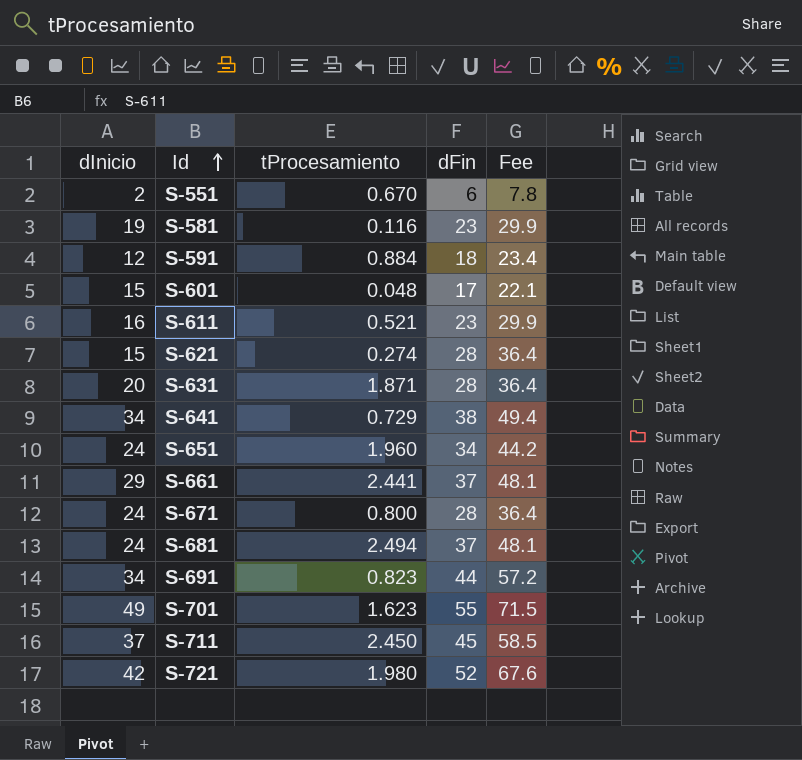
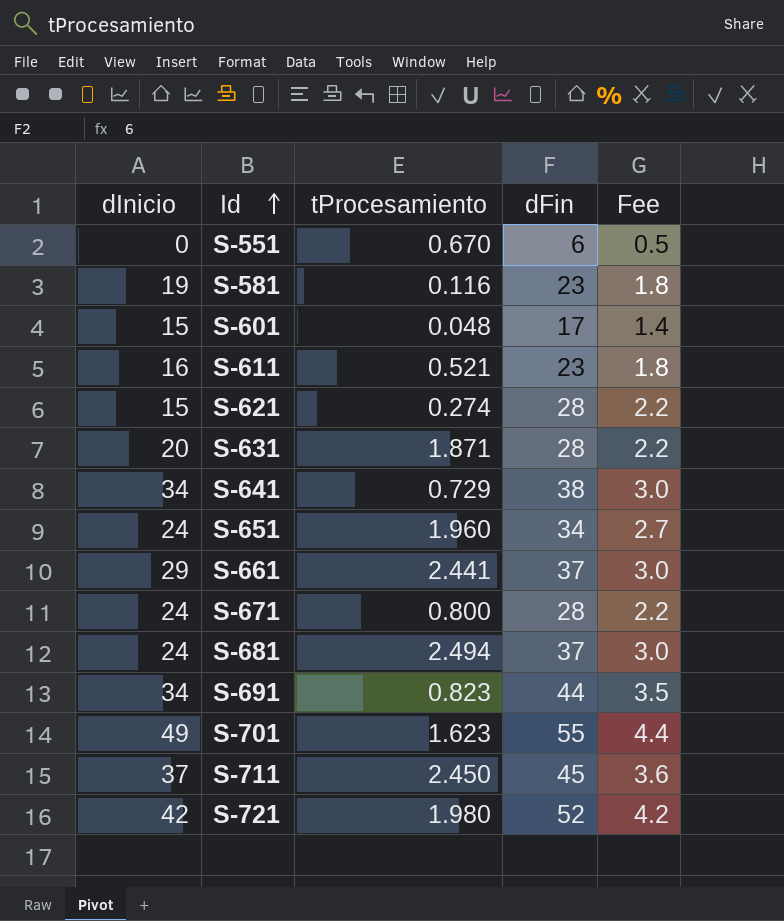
column Fee | formula: [dFin] * 1.3 -> [dFin] * 0.08
row S-591: 12 | 0.884 | 18 | 23.4 -> none
S-551 | dInicio: 2 -> 0

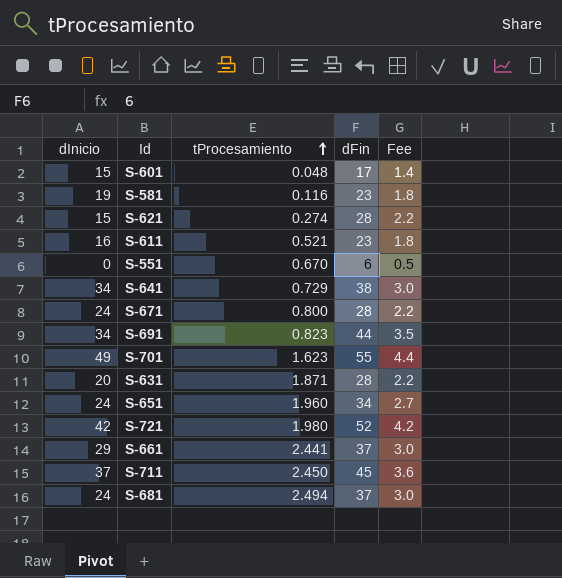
row order: Id ascending -> tProcesamiento ascending

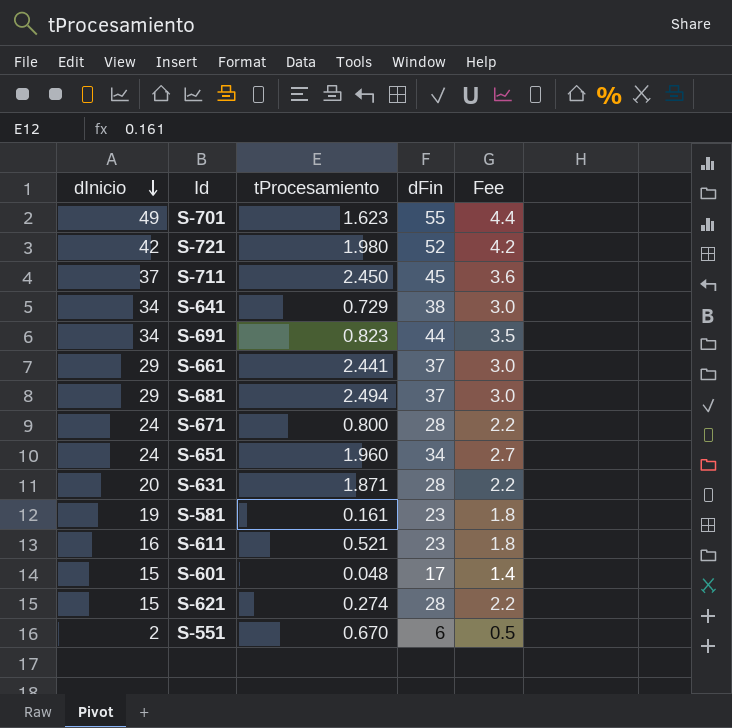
row order: tProcesamiento ascending -> dInicio descending
S-681 | dInicio: 24 -> 29
S-581 | tProcesamiento: 0.116 -> 0.161
S-551 | dInicio: 0 -> 2

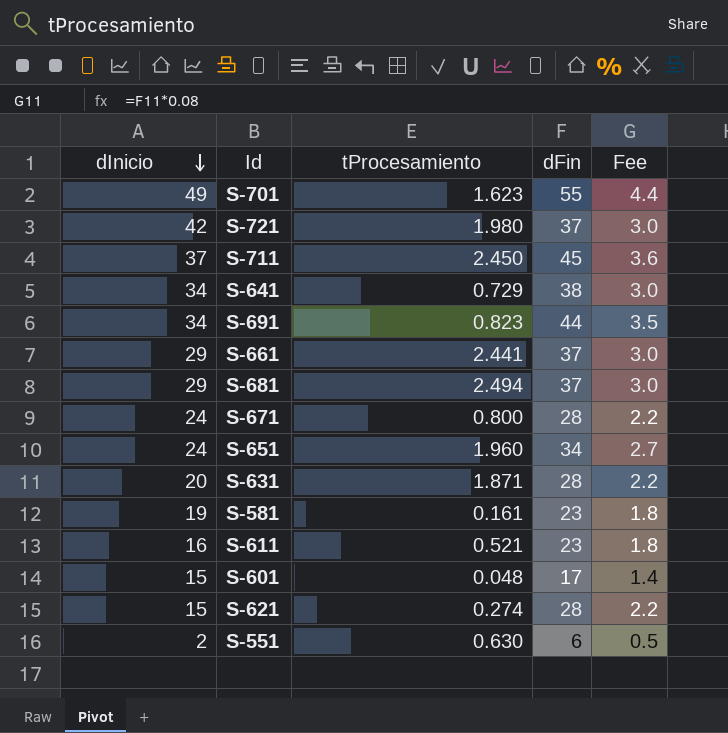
S-721 | dFin: 52 -> 37
S-721 | Fee: 4.2 -> 3.0
S-551 | tProcesamiento: 0.670 -> 0.630

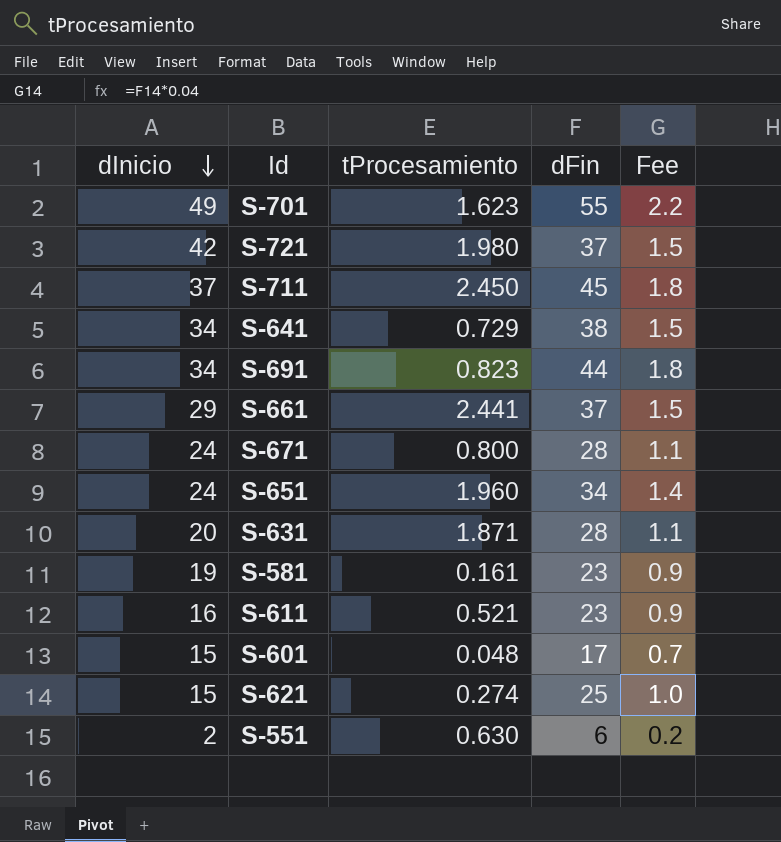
column Fee | formula: [dFin] * 0.08 -> [dFin] * 0.04
row S-681: 29 | 2.494 | 37 | 3.0 -> none
S-621 | dFin: 28 -> 25

